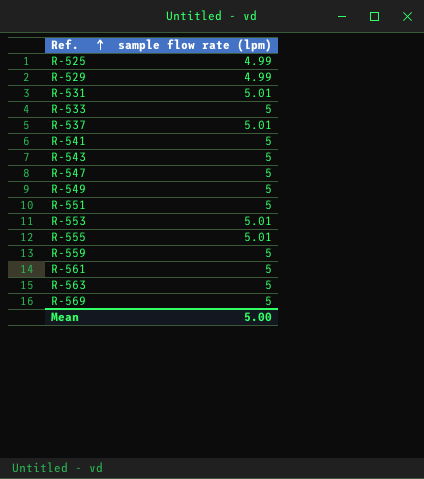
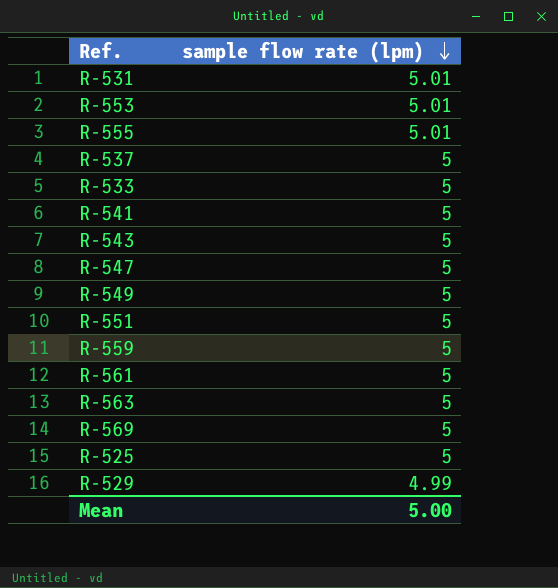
row order: Ref. ascending -> sample flow rate (lpm) descending
R-537 | sample flow rate (lpm): 5.01 -> 5
R-525 | sample flow rate (lpm): 4.99 -> 5

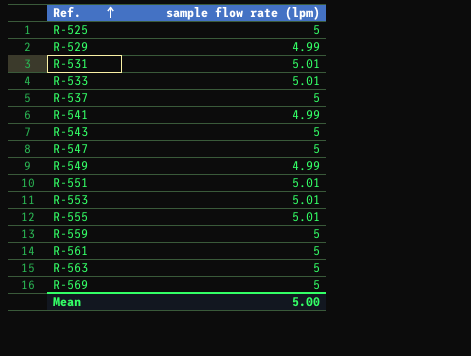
row order: sample flow rate (lpm) descending -> Ref. ascending
R-533 | sample flow rate (lpm): 5 -> 5.01
R-541 | sample flow rate (lpm): 5 -> 4.99
R-549 | sample flow rate (lpm): 5 -> 4.99
R-551 | sample flow rate (lpm): 5 -> 5.01

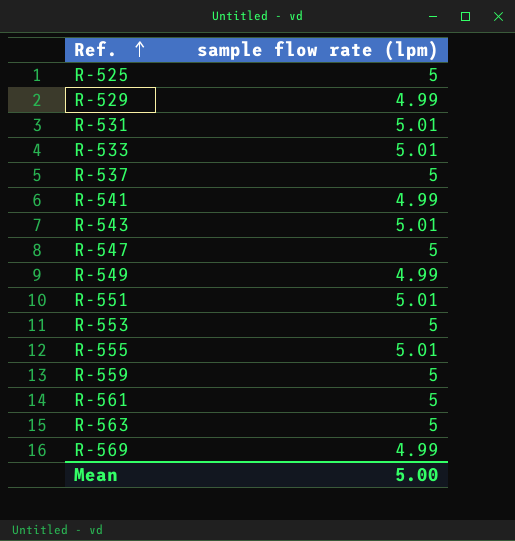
R-543 | sample flow rate (lpm): 5 -> 5.01
R-553 | sample flow rate (lpm): 5.01 -> 5
R-569 | sample flow rate (lpm): 5 -> 4.99

